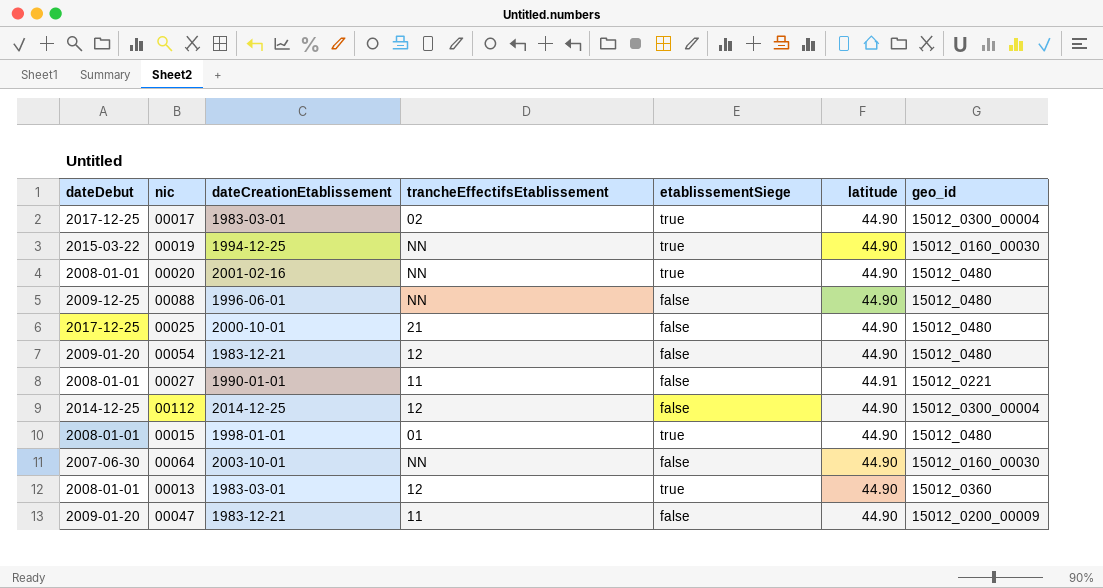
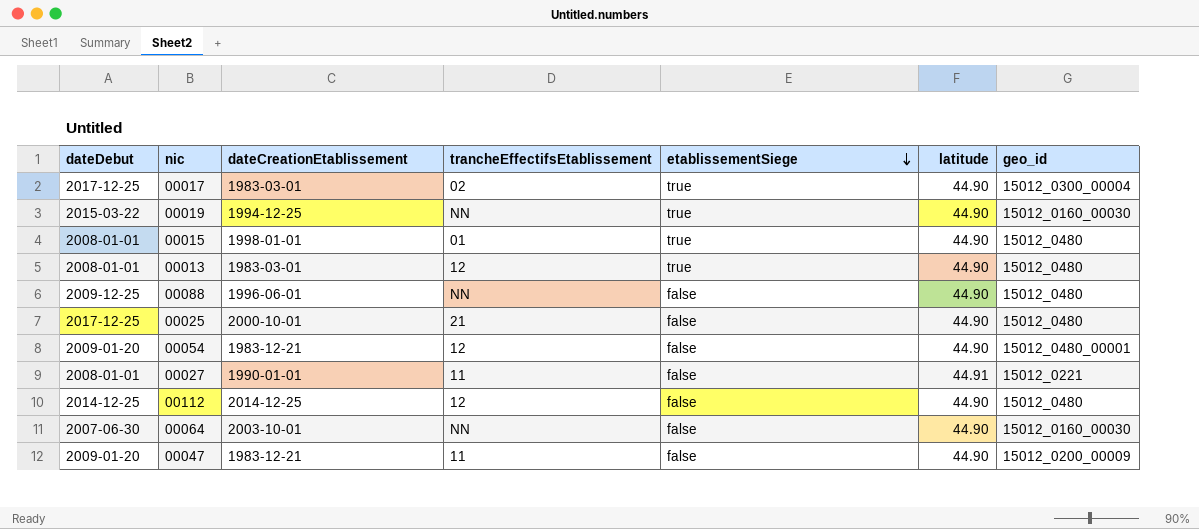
row order: none -> etablissementSiege descending
row 00020: 2008-01-01 | 2001-02-16 | NN | true | 44.90 | 15012_0480 -> none
00013 | geo_id: 15012_0360 -> 15012_0480
00054 | geo_id: 15012_0480 -> 15012_0480_00001
00112 | geo_id: 15012_0300_00004 -> 15012_0480

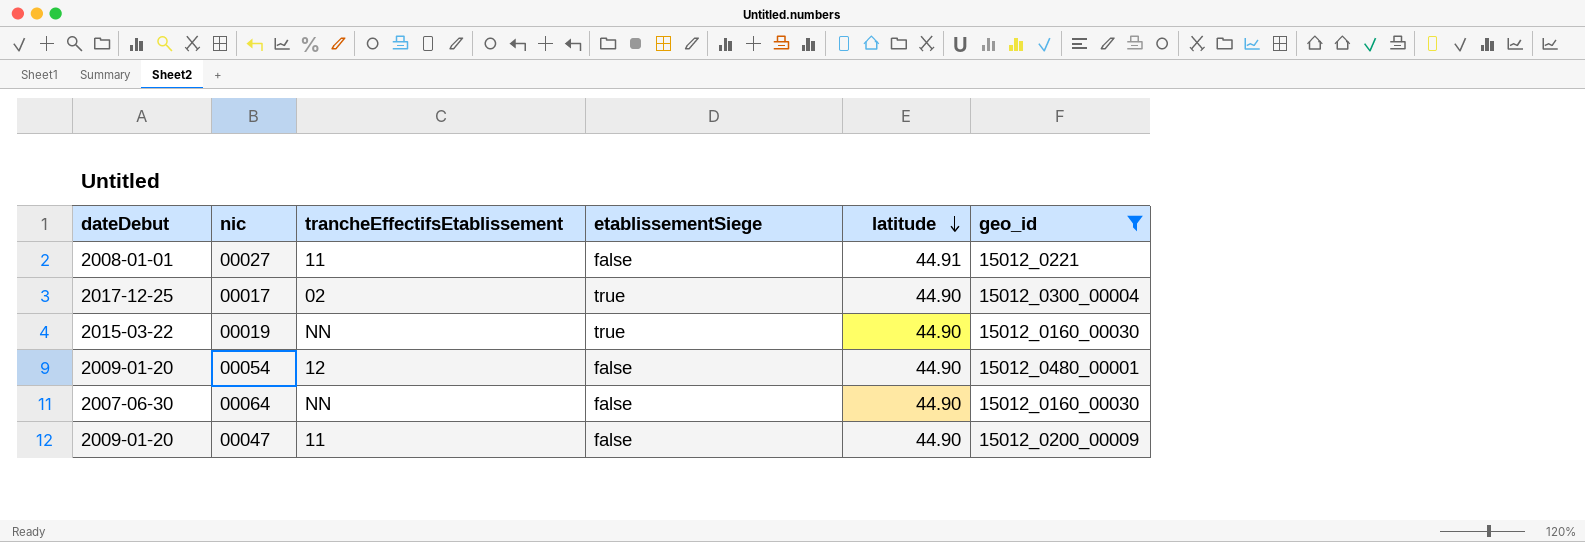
filter: none -> geo_id != 15012_0480
row order: etablissementSiege descending -> latitude descending
column dateCreationEtablissement | position: 3 -> none

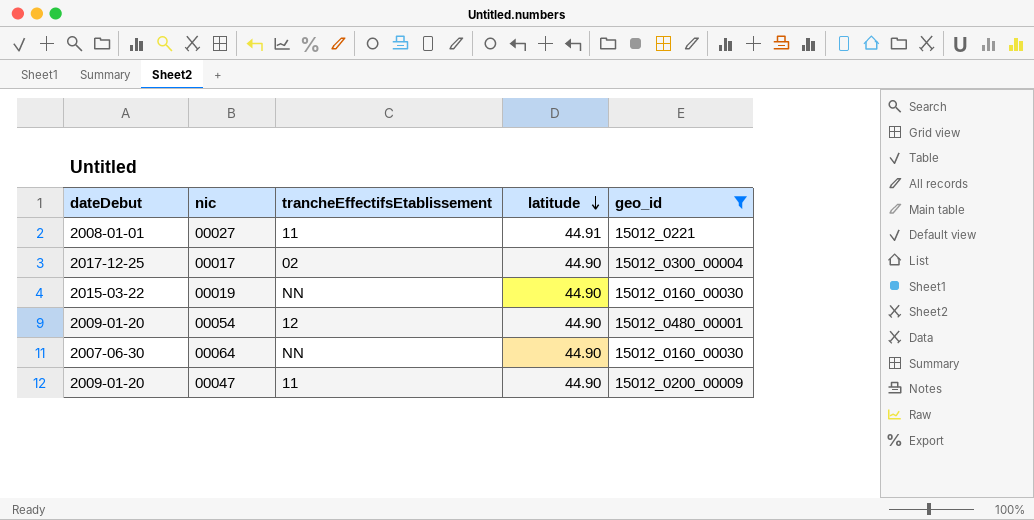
column etablissementSiege | position: 4 -> none

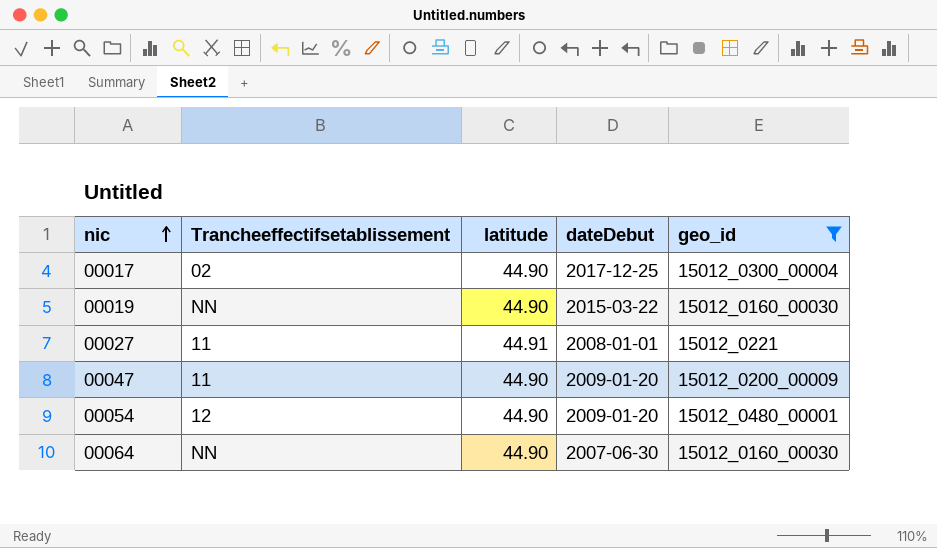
row order: latitude descending -> nic ascending
column name: trancheEffectifsEtablissement -> Trancheeffectifsetablissement
column dateDebut | position: 1 -> 4

